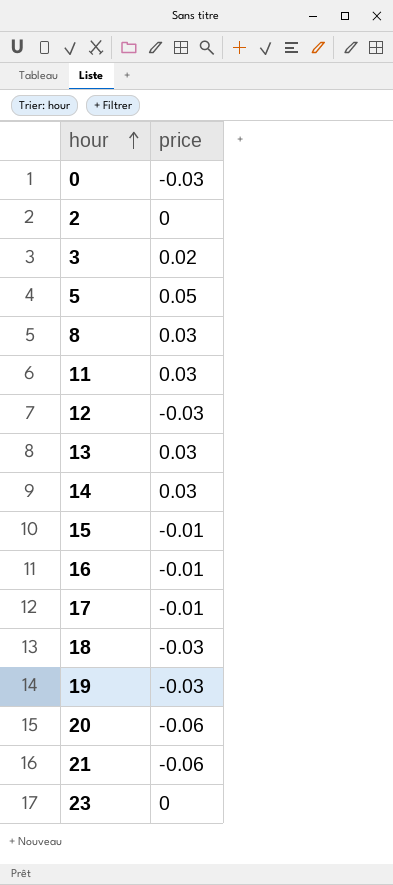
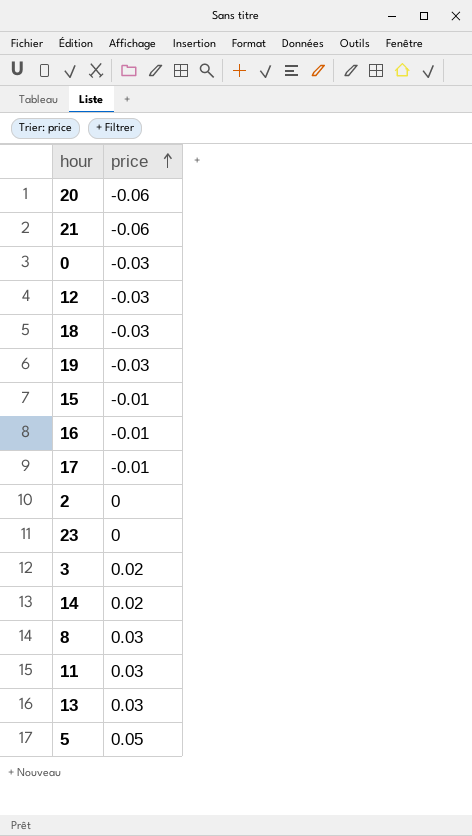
row order: hour ascending -> price ascending
14 | price: 0.03 -> 0.02

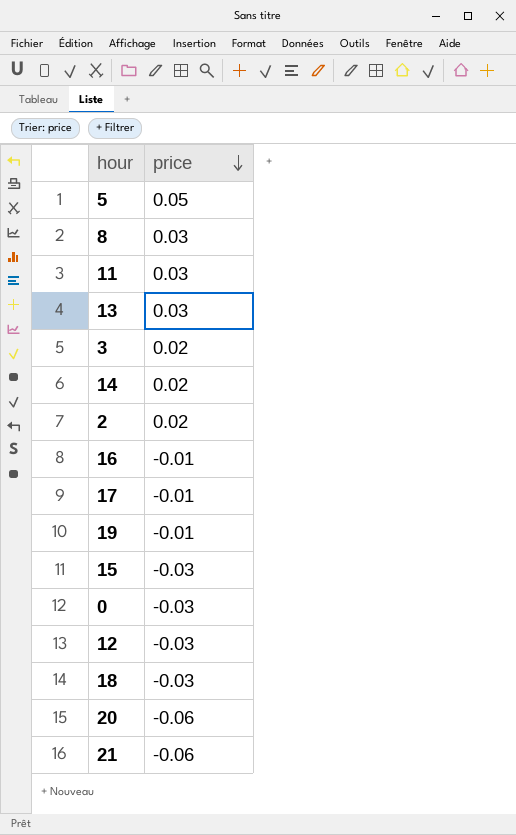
row order: price ascending -> price descending
row 23: 0 -> none
2 | price: 0 -> 0.02
19 | price: -0.03 -> -0.01
15 | price: -0.01 -> -0.03

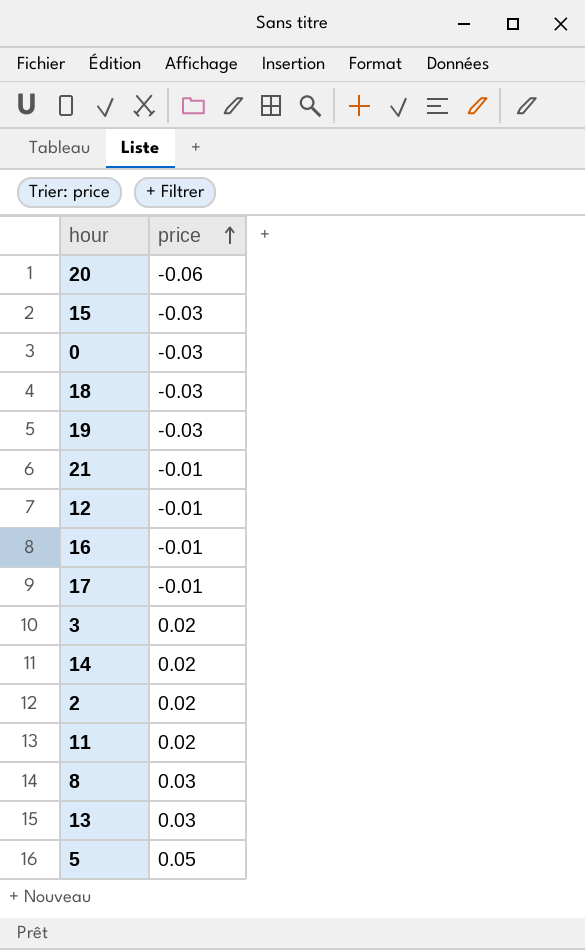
row order: price descending -> price ascending
19 | price: -0.01 -> -0.03
21 | price: -0.06 -> -0.01
12 | price: -0.03 -> -0.01
11 | price: 0.03 -> 0.02

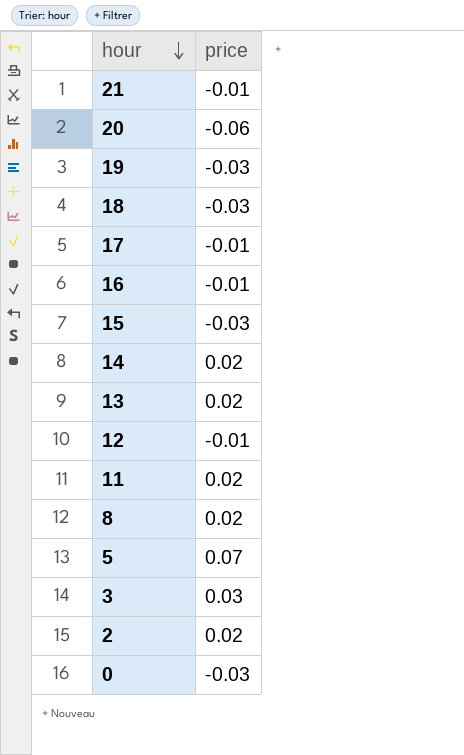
row order: price ascending -> hour descending
13 | price: 0.03 -> 0.02
8 | price: 0.03 -> 0.02
5 | price: 0.05 -> 0.07
3 | price: 0.02 -> 0.03

